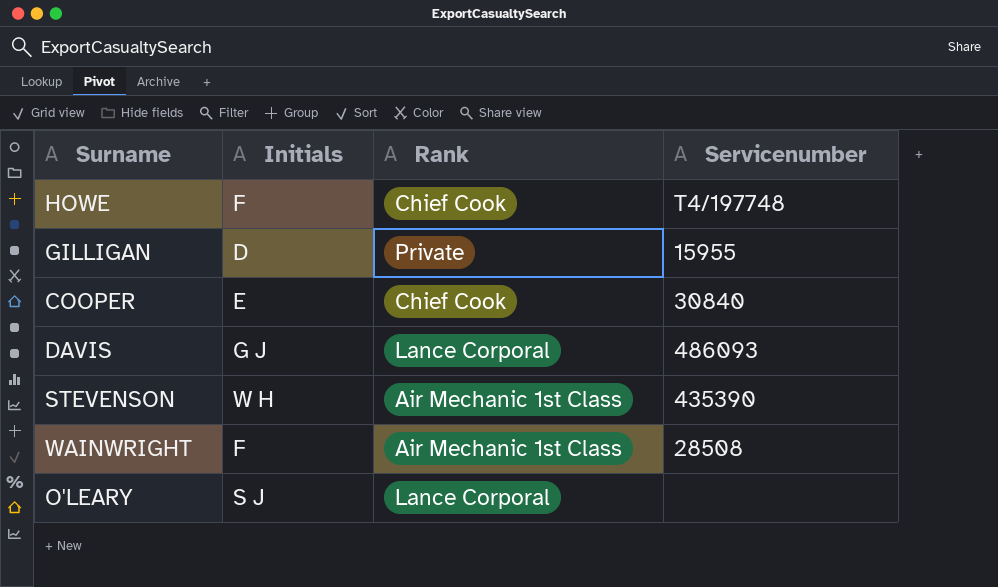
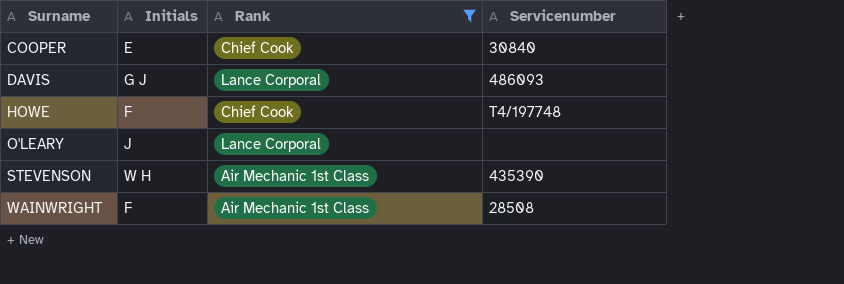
filter: none -> Rank != Private
row order: none -> Surname ascending
O'LEARY | Initials: S J -> J

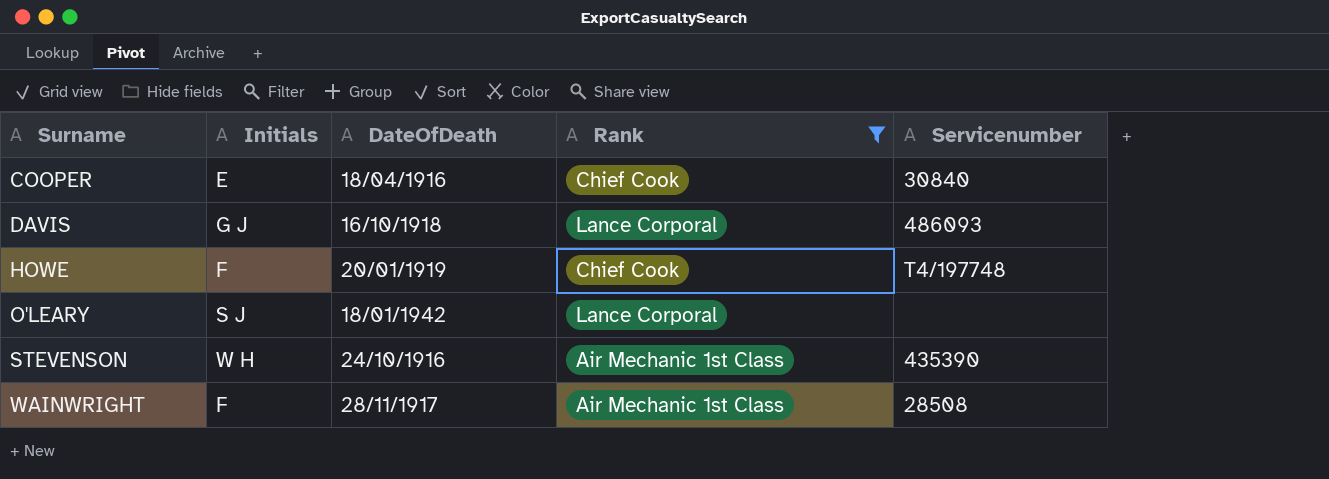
column DateOfDeath | position: none -> 3
O'LEARY | Initials: J -> S J

